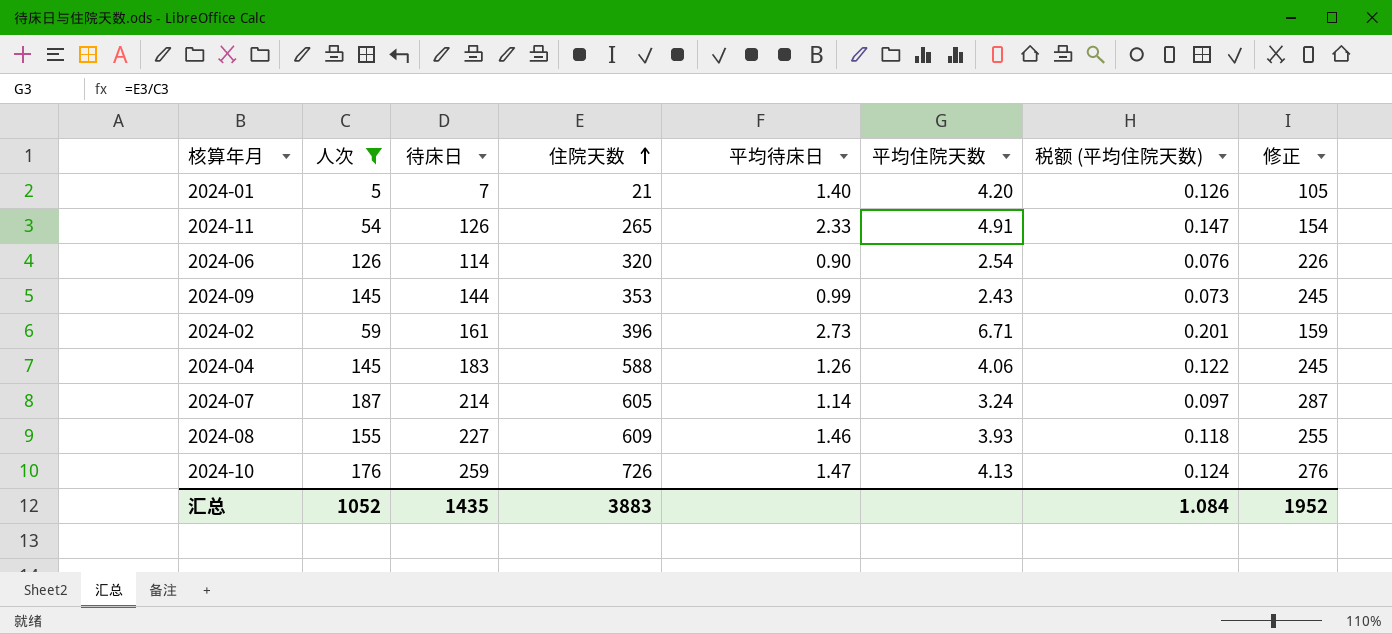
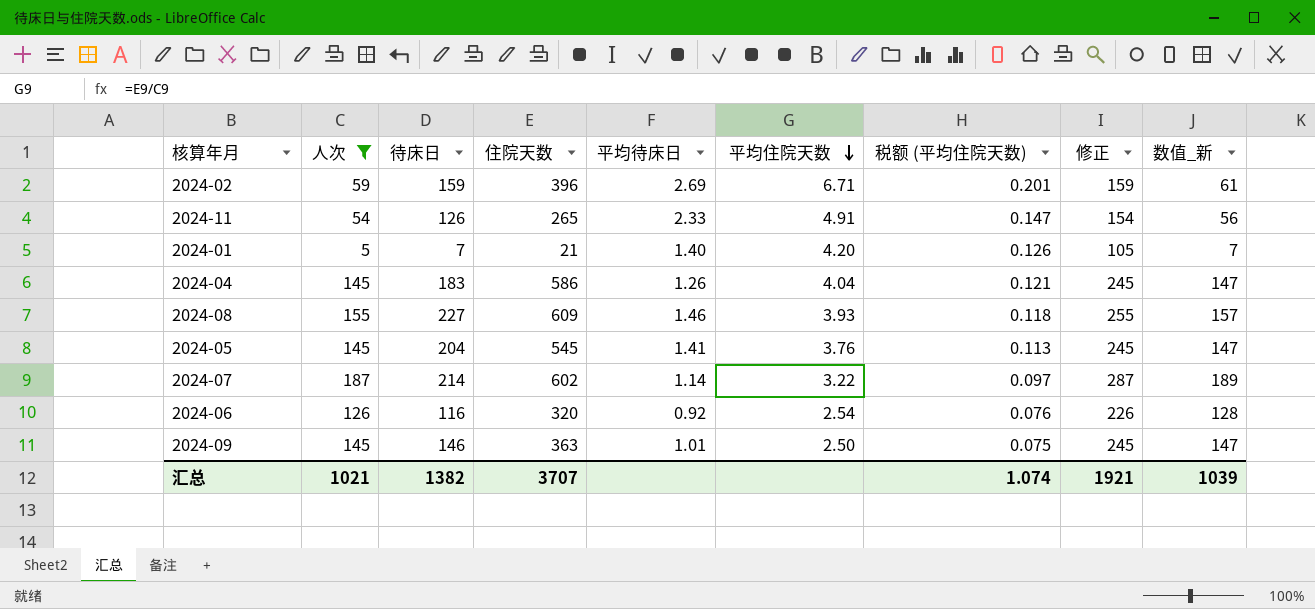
row order: 住院天数 ascending -> 平均住院天数 descending
column 数值_新 | formula: none -> [人次] + 2
row 2024-10: 176 | 259 | 726 | 1.47 | 4.13 | 0.124 | 276 -> none
2024-02 | 待床日: 161 -> 159
2024-02 | 平均待床日: 2.73 -> 2.69
2024-04 | 住院天数: 588 -> 586
2024-04 | 平均住院天数: 4.06 -> 4.04
2024-04 | 税额 (平均住院天数): 0.122 -> 0.121
row 2024-05: none -> 145 | 204 | 545 | 1.41 | 3.76 | 0.113 | 245 | 147
2024-07 | 住院天数: 605 -> 602
2024-07 | 平均住院天数: 3.24 -> 3.22
2024-06 | 待床日: 114 -> 116
2024-06 | 平均待床日: 0.90 -> 0.92
2024-09 | 待床日: 144 -> 146
2024-09 | 住院天数: 353 -> 363
2024-09 | 平均待床日: 0.99 -> 1.01
2024-09 | 平均住院天数: 2.43 -> 2.50
2024-09 | 税额 (平均住院天数): 0.073 -> 0.075
汇总 | 人次: 1052 -> 1021
汇总 | 待床日: 1435 -> 1382
汇总 | 住院天数: 3883 -> 3707
汇总 | 税额 (平均住院天数): 1.084 -> 1.074
汇总 | 修正: 1952 -> 1921

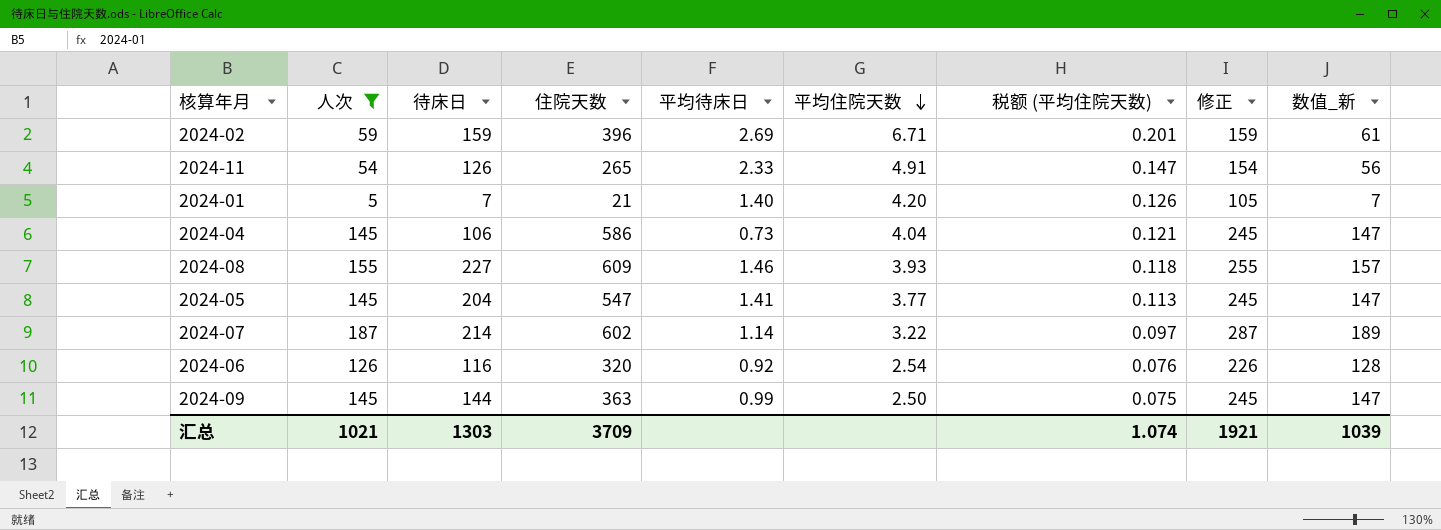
2024-04 | 待床日: 183 -> 106
2024-04 | 平均待床日: 1.26 -> 0.73
2024-05 | 住院天数: 545 -> 547
2024-05 | 平均住院天数: 3.76 -> 3.77
2024-09 | 待床日: 146 -> 144
2024-09 | 平均待床日: 1.01 -> 0.99
汇总 | 待床日: 1382 -> 1303
汇总 | 住院天数: 3707 -> 3709

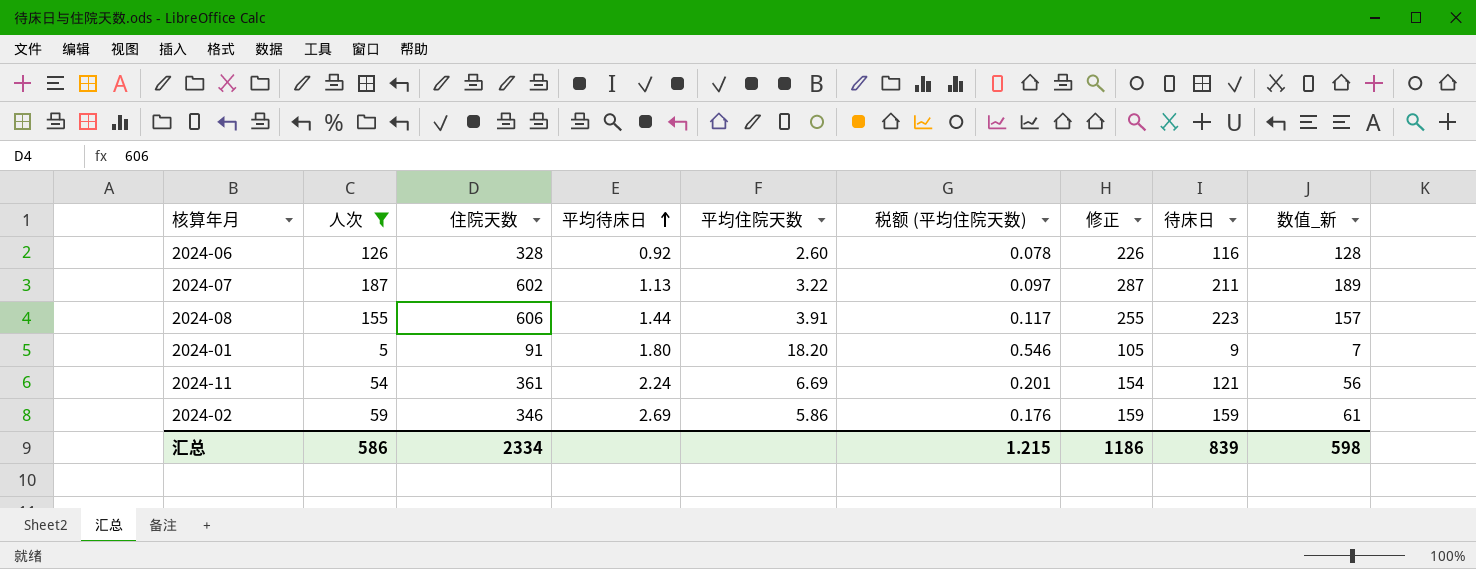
row order: 平均住院天数 descending -> 平均待床日 ascending
column 待床日 | position: 3 -> 8
row 2024-04: 145 | 106 | 586 | 0.73 | 4.04 | 0.121 | 245 | 147 -> none
row 2024-05: 145 | 204 | 547 | 1.41 | 3.77 | 0.113 | 245 | 147 -> none
row 2024-09: 145 | 144 | 363 | 0.99 | 2.50 | 0.075 | 245 | 147 -> none
2024-06 | 住院天数: 320 -> 328
2024-06 | 平均住院天数: 2.54 -> 2.60
2024-06 | 税额 (平均住院天数): 0.076 -> 0.078
2024-07 | 平均待床日: 1.14 -> 1.13
2024-07 | 待床日: 214 -> 211
2024-08 | 住院天数: 609 -> 606
2024-08 | 平均待床日: 1.46 -> 1.44
2024-08 | 平均住院天数: 3.93 -> 3.91
2024-08 | 税额 (平均住院天数): 0.118 -> 0.117
2024-08 | 待床日: 227 -> 223
2024-01 | 住院天数: 21 -> 91
2024-01 | 平均待床日: 1.40 -> 1.80
2024-01 | 平均住院天数: 4.20 -> 18.20
2024-01 | 税额 (平均住院天数): 0.126 -> 0.546
2024-01 | 待床日: 7 -> 9
2024-11 | 住院天数: 265 -> 361
2024-11 | 平均待床日: 2.33 -> 2.24
2024-11 | 平均住院天数: 4.91 -> 6.69
2024-11 | 税额 (平均住院天数): 0.147 -> 0.201
2024-11 | 待床日: 126 -> 121
2024-02 | 住院天数: 396 -> 346
2024-02 | 平均住院天数: 6.71 -> 5.86
2024-02 | 税额 (平均住院天数): 0.201 -> 0.176
汇总 | 人次: 1021 -> 586
汇总 | 住院天数: 3709 -> 2334
汇总 | 税额 (平均住院天数): 1.074 -> 1.215
汇总 | 修正: 1921 -> 1186
汇总 | 待床日: 1303 -> 839
汇总 | 数值_新: 1039 -> 598

